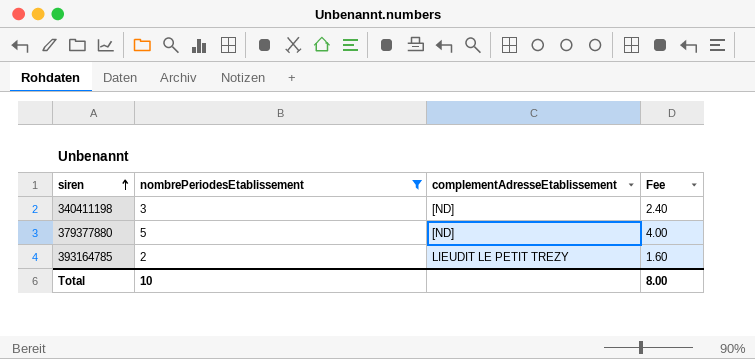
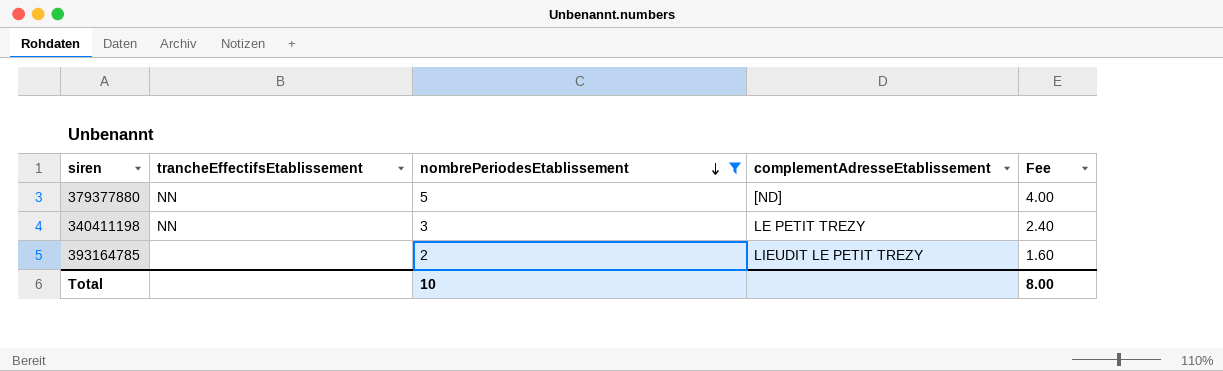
row order: siren ascending -> nombrePeriodesEtablissement descending
column trancheEffectifsEtablissement | position: none -> 2
340411198 | complementAdresseEtablissement: [ND] -> LE PETIT TREZY

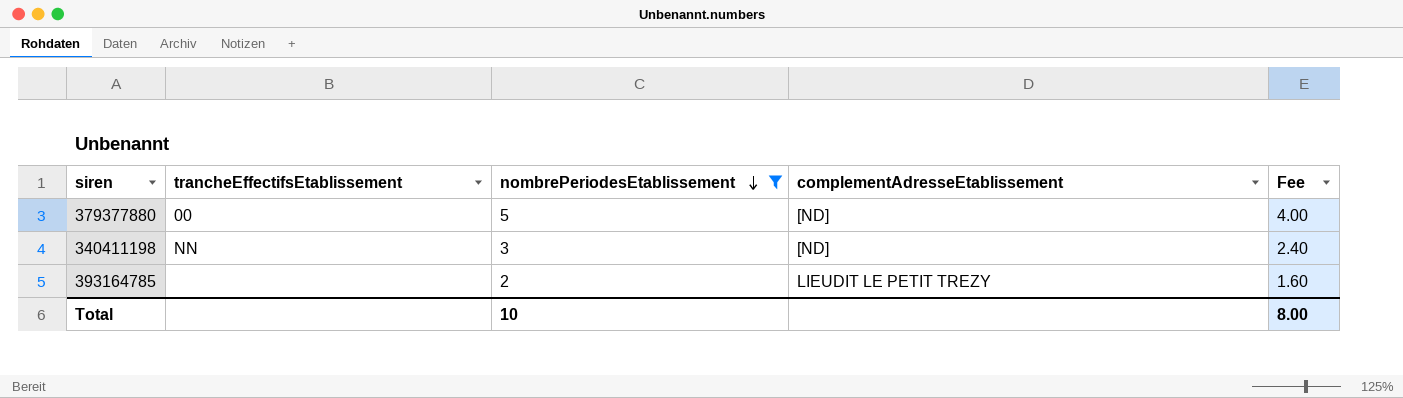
379377880 | trancheEffectifsEtablissement: NN -> 00
340411198 | complementAdresseEtablissement: LE PETIT TREZY -> [ND]

